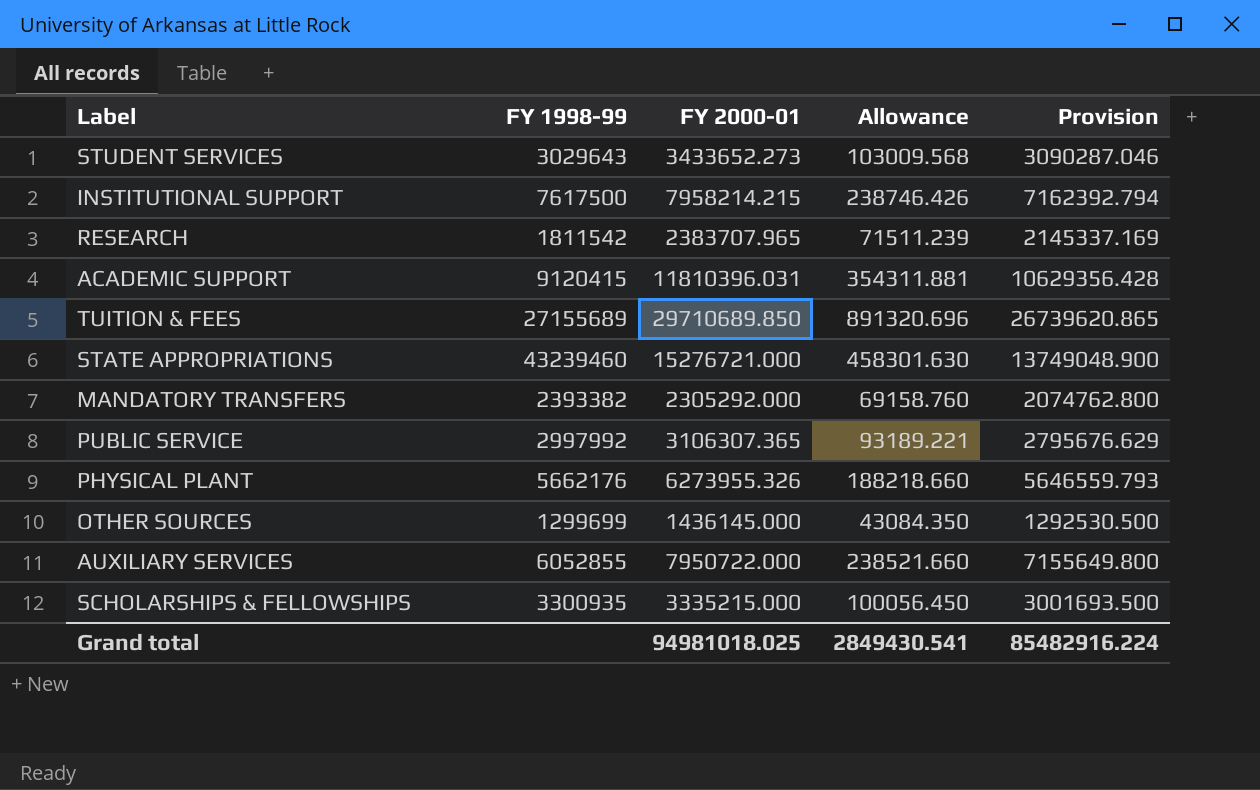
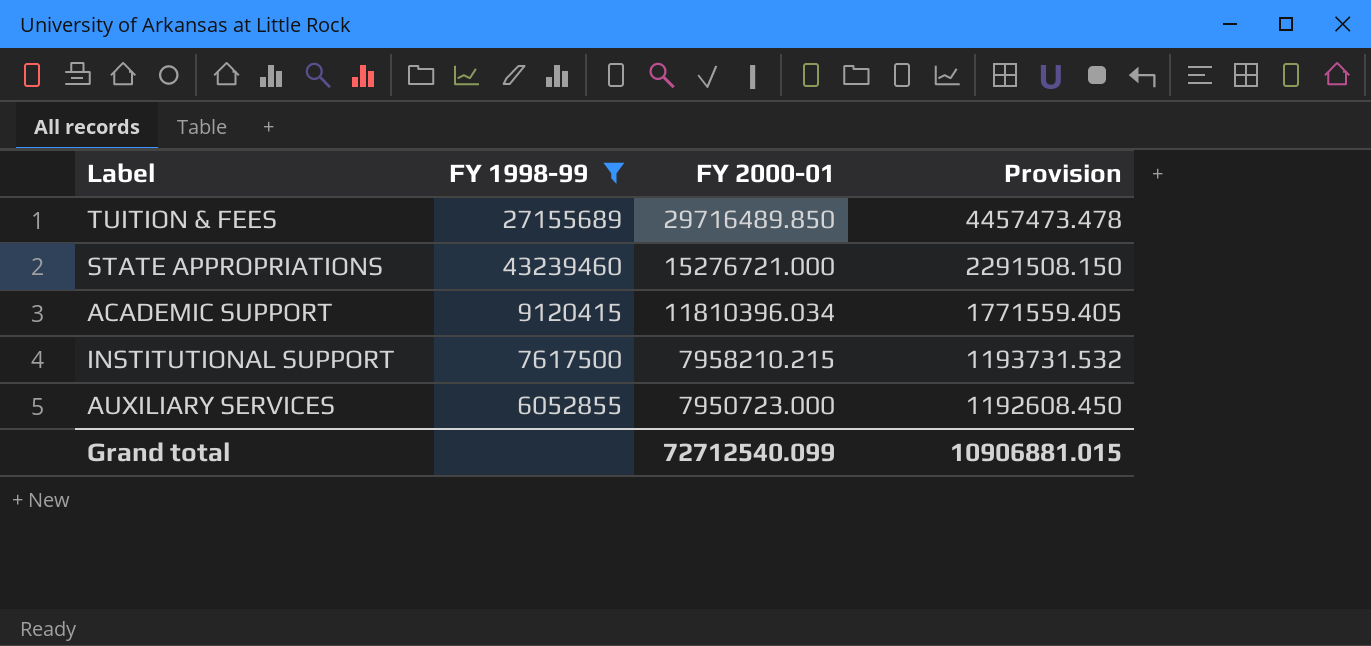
filter: none -> FY 1998-99 >= 6052855
row order: none -> FY 2000-01 descending
column Allowance | formula: [FY 2000-01] * 0.03 -> none
column Provision | formula: [FY 2000-01] * 0.9 -> [FY 2000-01] * 0.15
TUITION & FEES | FY 2000-01: 29710689.850 -> 29716489.850
ACADEMIC SUPPORT | FY 2000-01: 11810396.031 -> 11810396.034
INSTITUTIONAL SUPPORT | FY 2000-01: 7958214.215 -> 7958210.215
AUXILIARY SERVICES | FY 2000-01: 7950722.000 -> 7950723.000
Grand total | FY 2000-01: 94981018.025 -> 72712540.099
Grand total | Provision: 85482916.224 -> 10906881.015

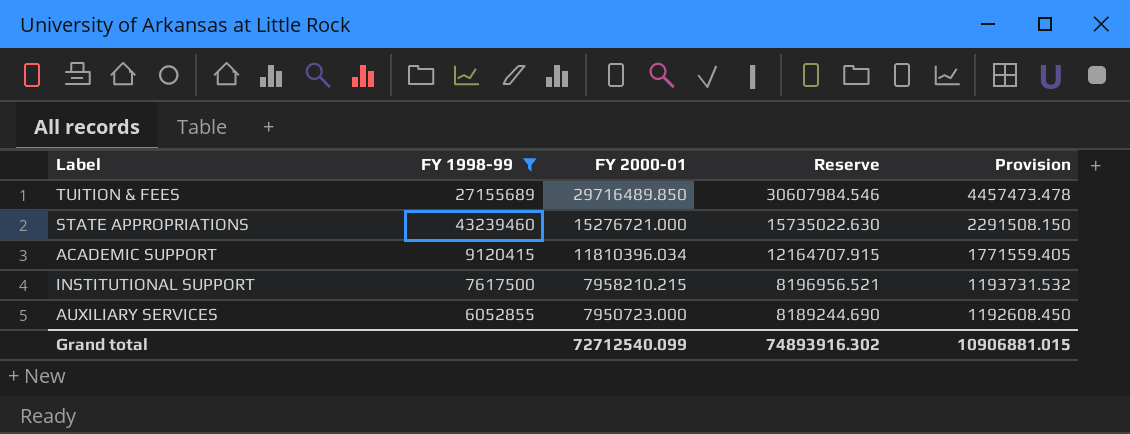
column Reserve | formula: none -> [FY 2000-01] * 1.03

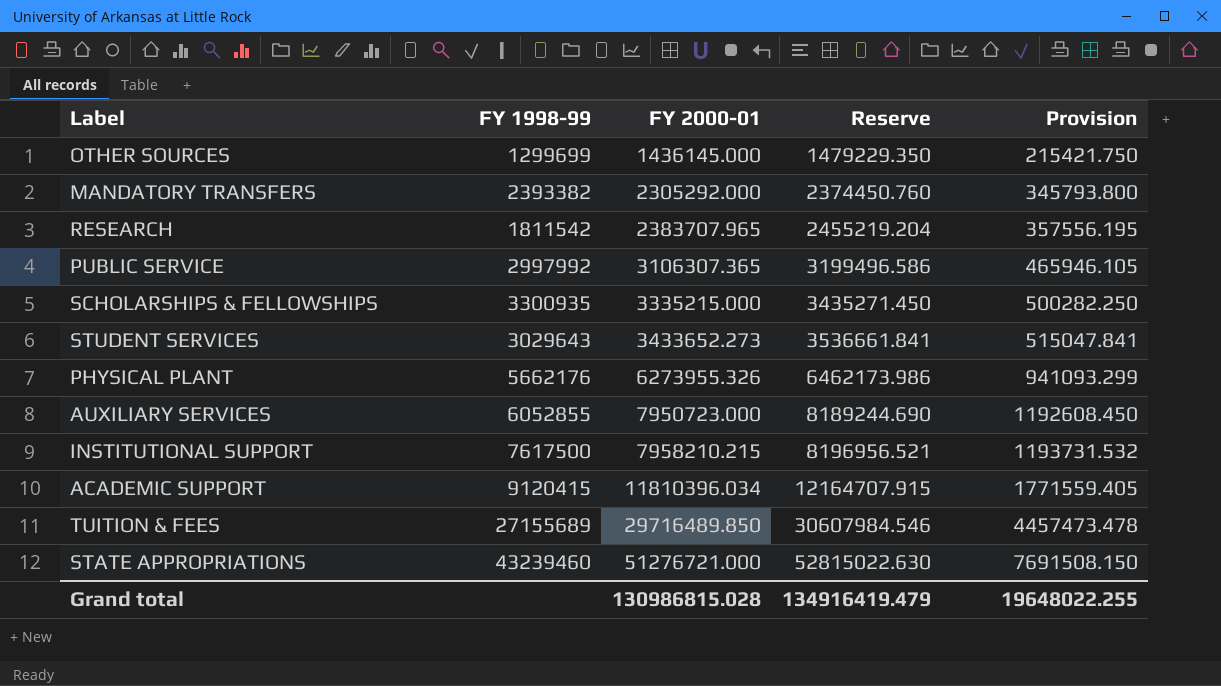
filter: FY 1998-99 >= 6052855 -> none
row order: FY 2000-01 descending -> FY 2000-01 ascending
STATE APPROPRIATIONS | FY 2000-01: 15276721.000 -> 51276721.000
STATE APPROPRIATIONS | Reserve: 15735022.630 -> 52815022.630
STATE APPROPRIATIONS | Provision: 2291508.150 -> 7691508.150
Grand total | FY 2000-01: 72712540.099 -> 130986815.028
Grand total | Reserve: 74893916.302 -> 134916419.479
Grand total | Provision: 10906881.015 -> 19648022.255

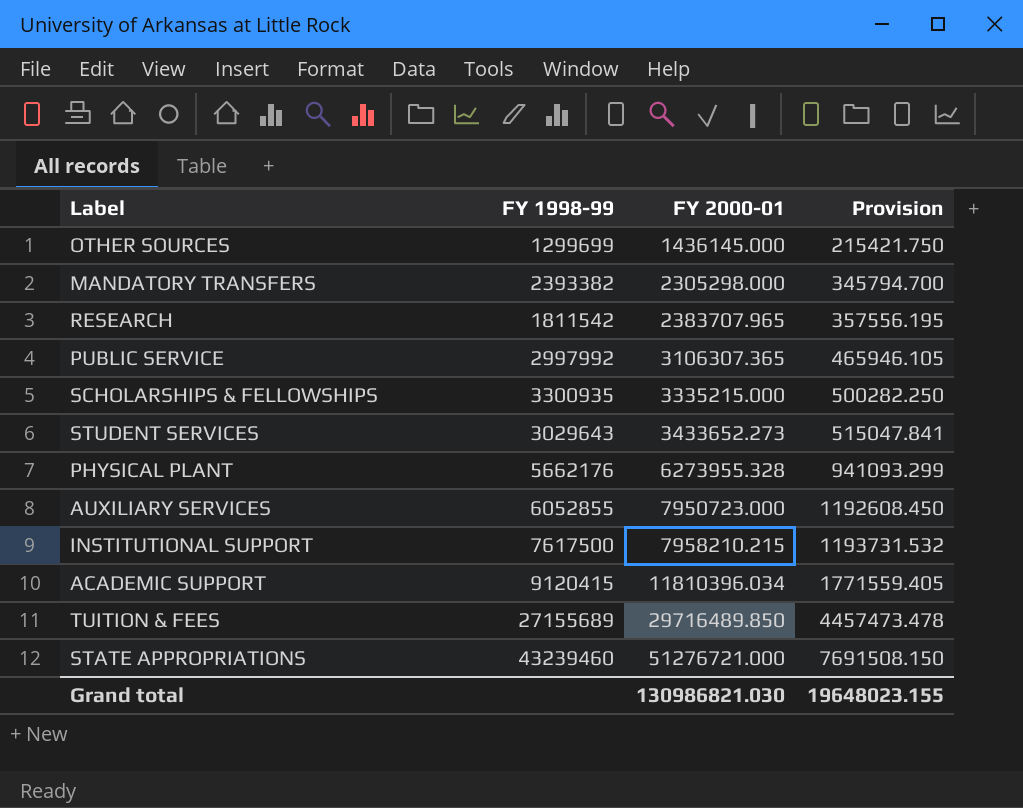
column Reserve | formula: [FY 2000-01] * 1.03 -> none
MANDATORY TRANSFERS | FY 2000-01: 2305292.000 -> 2305298.000
MANDATORY TRANSFERS | Provision: 345793.800 -> 345794.700
PHYSICAL PLANT | FY 2000-01: 6273955.326 -> 6273955.328
Grand total | FY 2000-01: 130986815.028 -> 130986821.030
Grand total | Provision: 19648022.255 -> 19648023.155

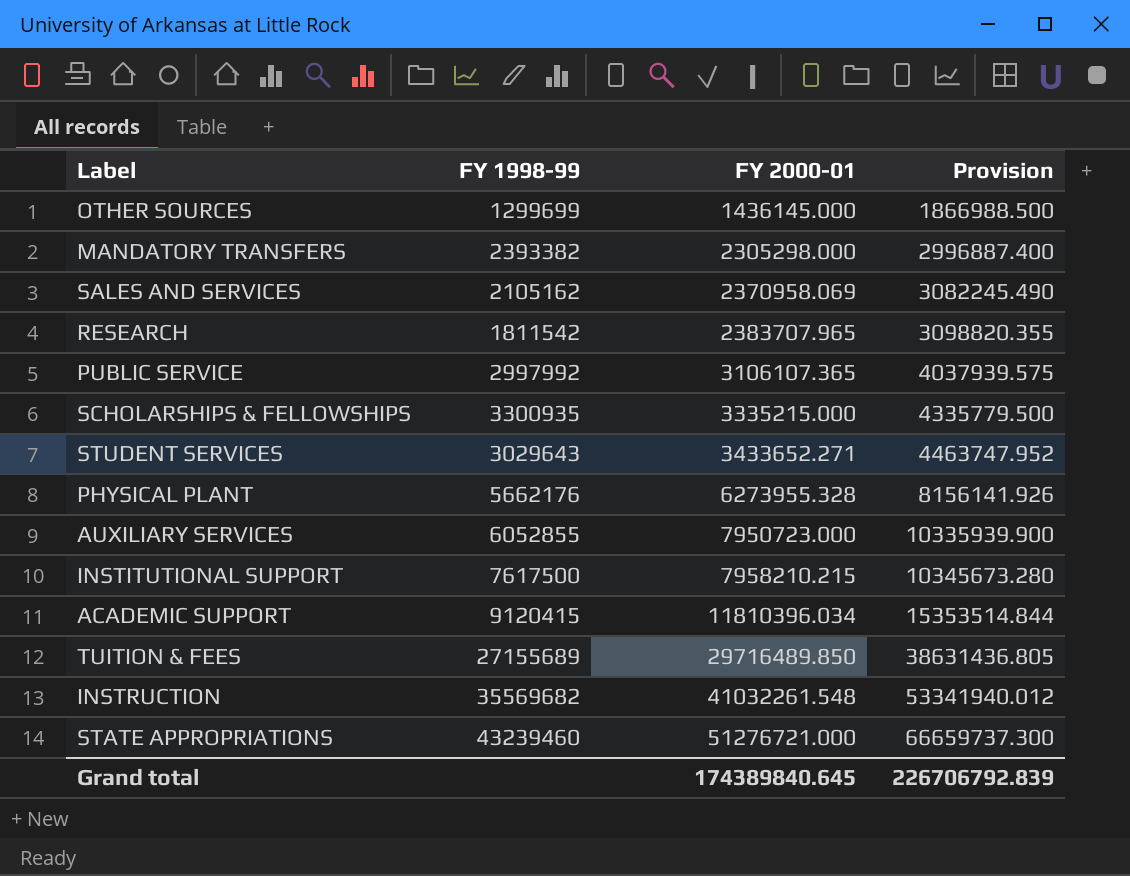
column Provision | formula: [FY 2000-01] * 0.15 -> [FY 2000-01] * 1.3
row SALES AND SERVICES: none -> 2105162 | 2370958.069 | 3082245.490
PUBLIC SERVICE | FY 2000-01: 3106307.365 -> 3106107.365
STUDENT SERVICES | FY 2000-01: 3433652.273 -> 3433652.271
row INSTRUCTION: none -> 35569682 | 41032261.548 | 53341940.012
Grand total | FY 2000-01: 130986821.030 -> 174389840.645
Grand total | Provision: 19648023.155 -> 226706792.839

